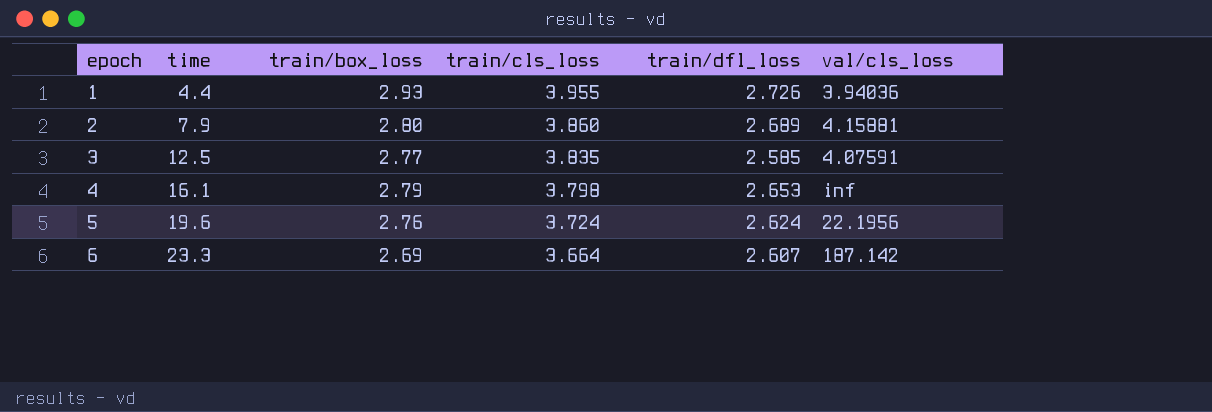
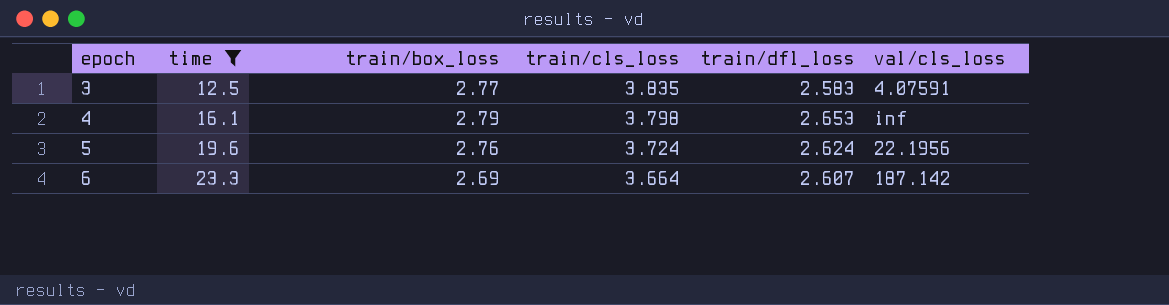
filter: none -> time >= 12.5
3 | train/dfl_loss: 2.585 -> 2.583

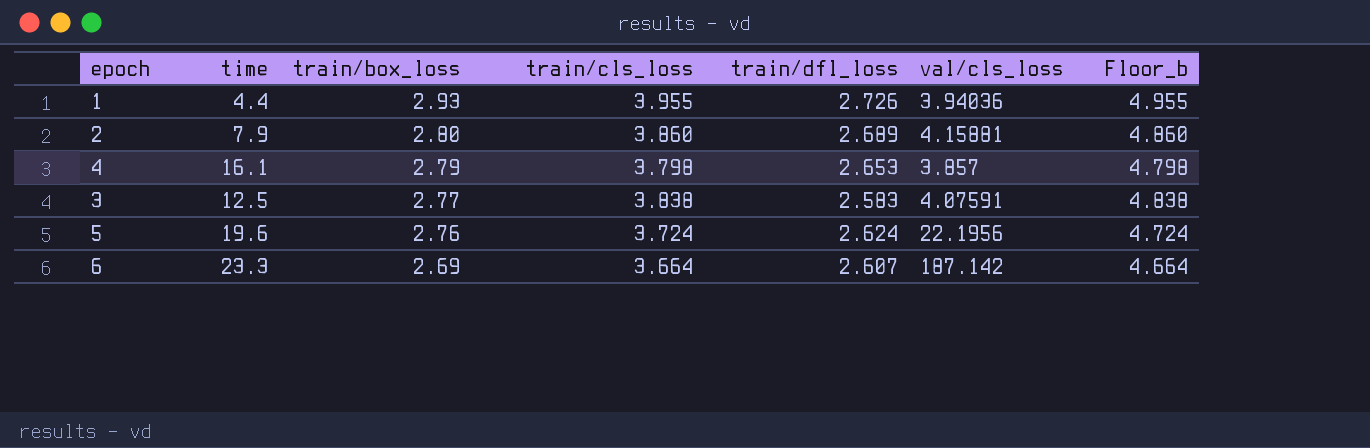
filter: time >= 12.5 -> none
row order: epoch ascending -> train/box_loss descending
column Floor_b | formula: none -> [train/cls_loss] + 1
4 | val/cls_loss: inf -> 3.857
3 | train/cls_loss: 3.835 -> 3.838

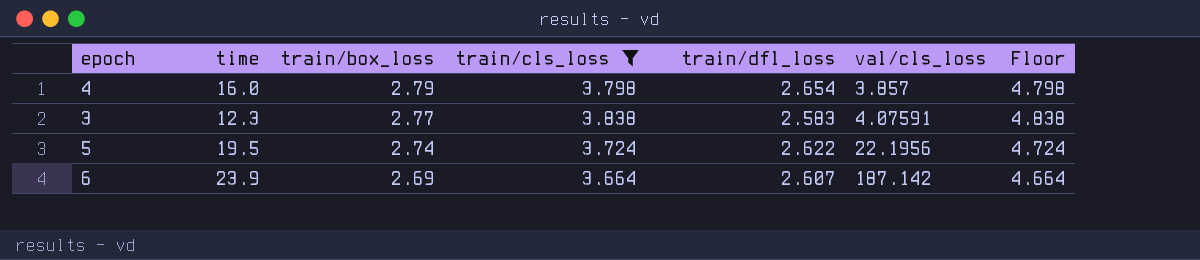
filter: none -> train/cls_loss <= 3.838
column name: Floor_b -> Floor
4 | time: 16.1 -> 16.0
4 | train/dfl_loss: 2.653 -> 2.654
3 | time: 12.5 -> 12.3
5 | time: 19.6 -> 19.5
5 | train/box_loss: 2.76 -> 2.74
5 | train/dfl_loss: 2.624 -> 2.622
6 | time: 23.3 -> 23.9

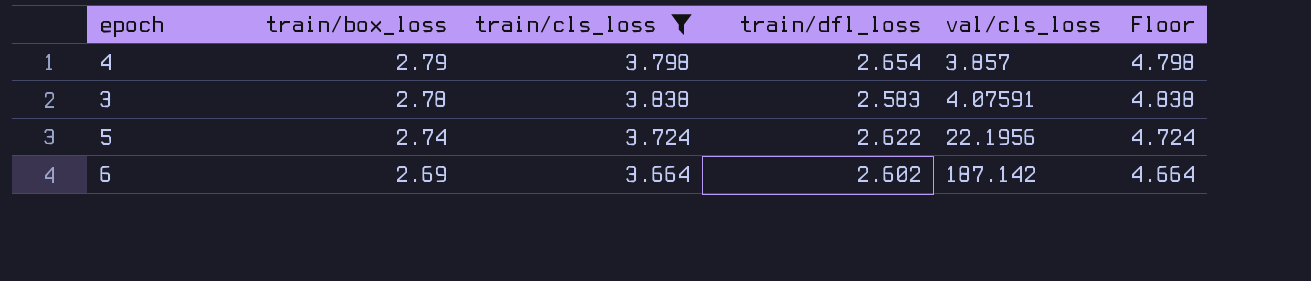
column time | position: 2 -> none
3 | train/box_loss: 2.77 -> 2.78
6 | train/dfl_loss: 2.607 -> 2.602

